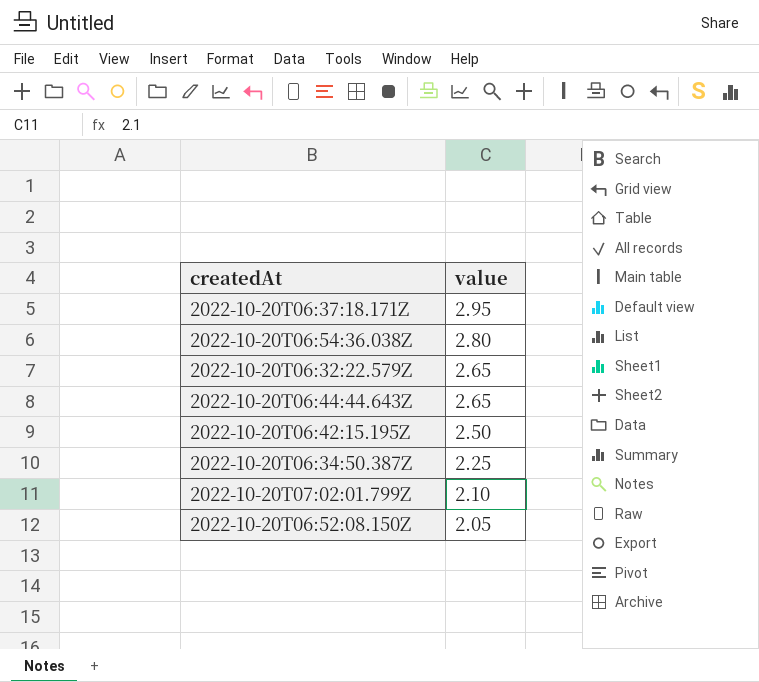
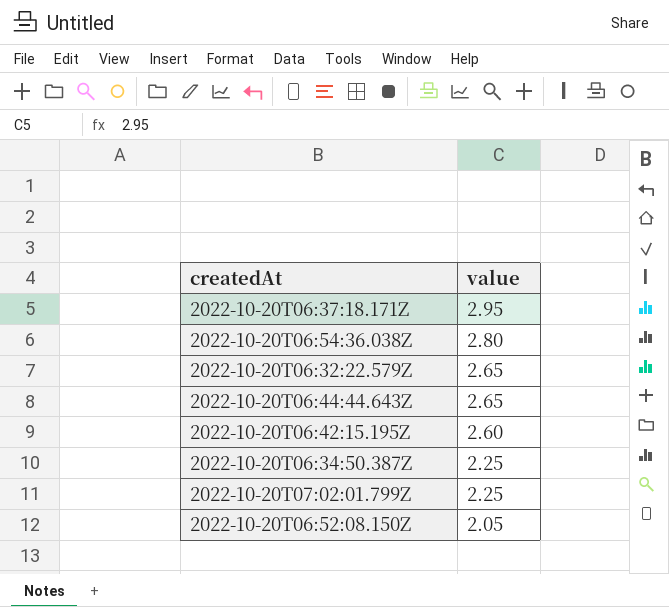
2022-10-20T06:42:15.195Z | value: 2.50 -> 2.60
2022-10-20T07:02:01.799Z | value: 2.10 -> 2.25

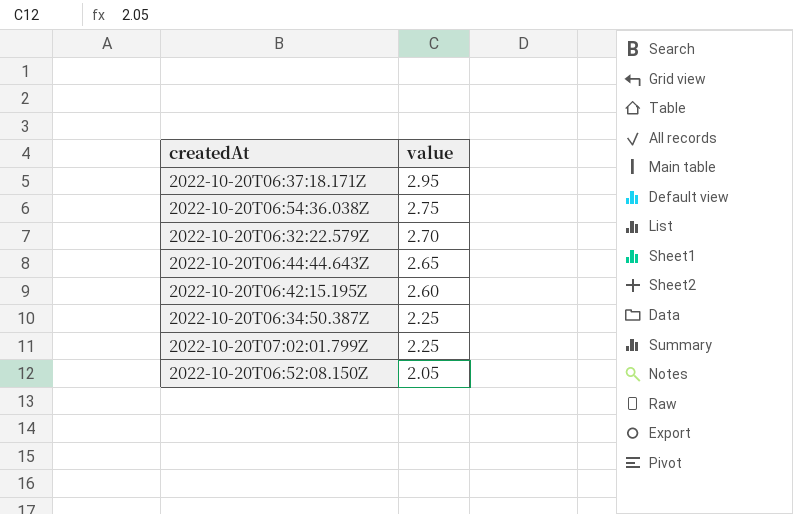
2022-10-20T06:54:36.038Z | value: 2.80 -> 2.75
2022-10-20T06:32:22.579Z | value: 2.65 -> 2.70

